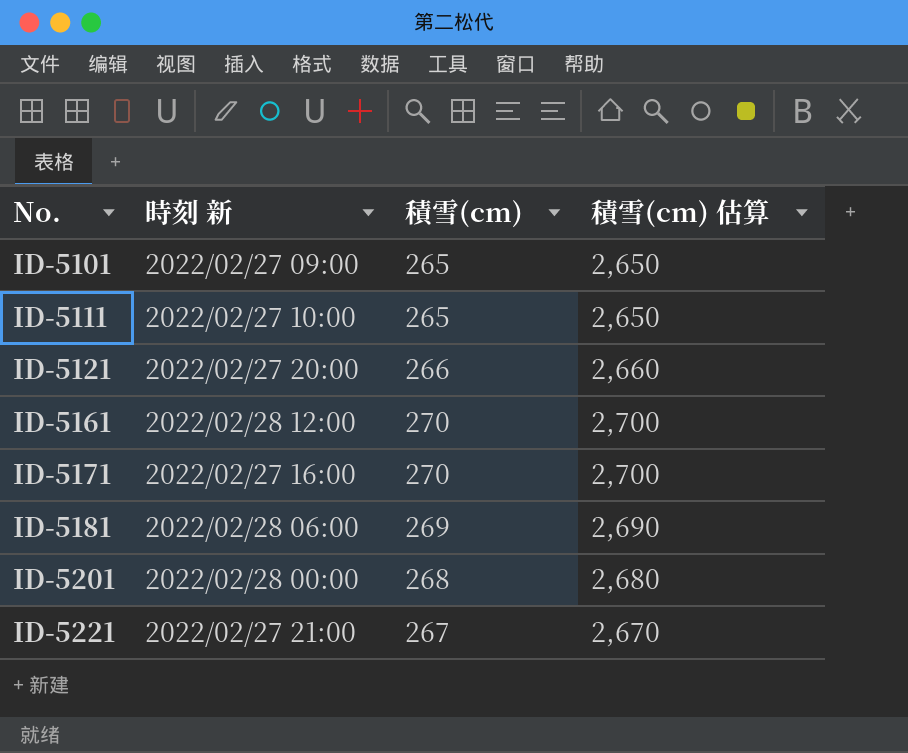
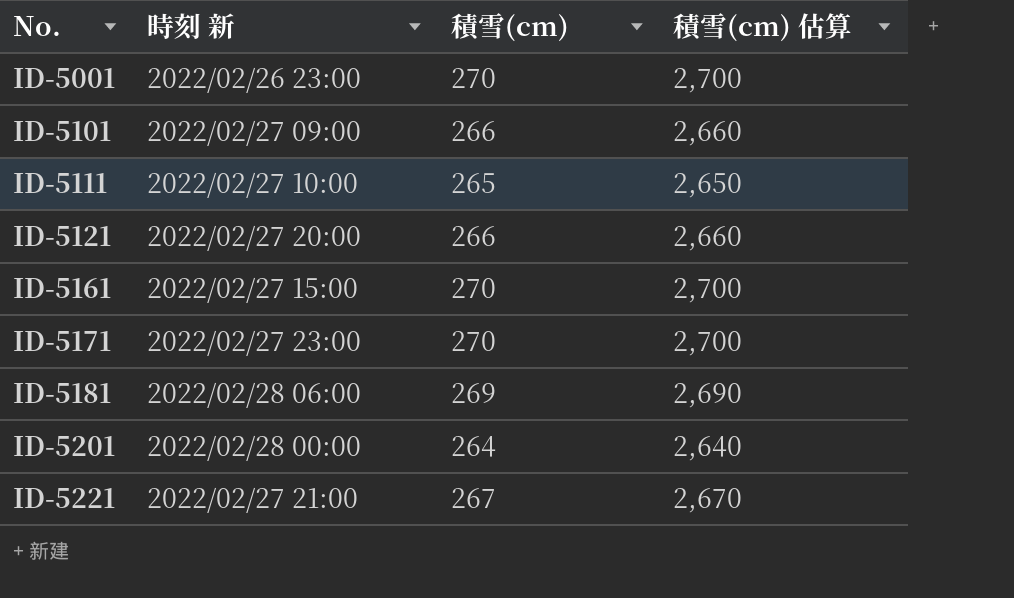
row ID-5001: none -> 2022/02/26 23:00 | 270 | 2,700
ID-5101 | 積雪(cm): 265 -> 266
ID-5101 | 積雪(cm) 估算: 2,650 -> 2,660
ID-5161 | 時刻 新: 2022/02/28 12:00 -> 2022/02/27 15:00
ID-5171 | 時刻 新: 2022/02/27 16:00 -> 2022/02/27 23:00
ID-5201 | 積雪(cm): 268 -> 264
ID-5201 | 積雪(cm) 估算: 2,680 -> 2,640

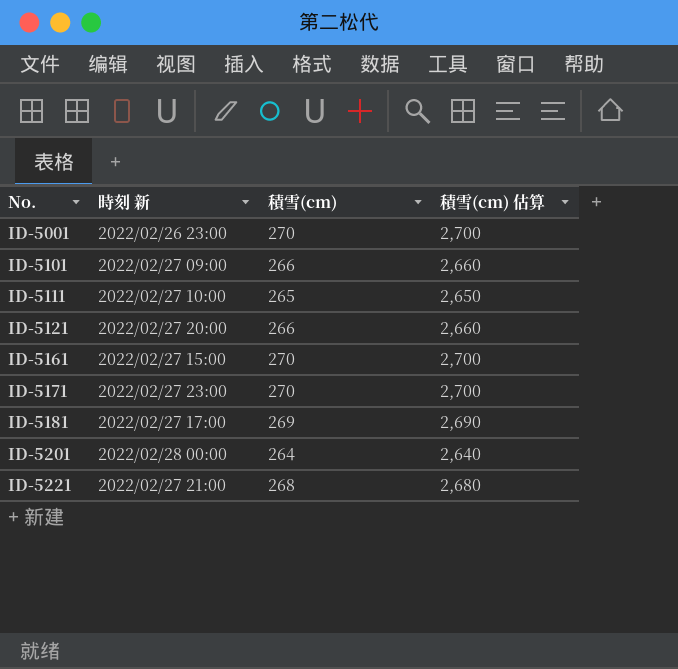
ID-5181 | 時刻 新: 2022/02/28 06:00 -> 2022/02/27 17:00
ID-5221 | 積雪(cm): 267 -> 268
ID-5221 | 積雪(cm) 估算: 2,670 -> 2,680

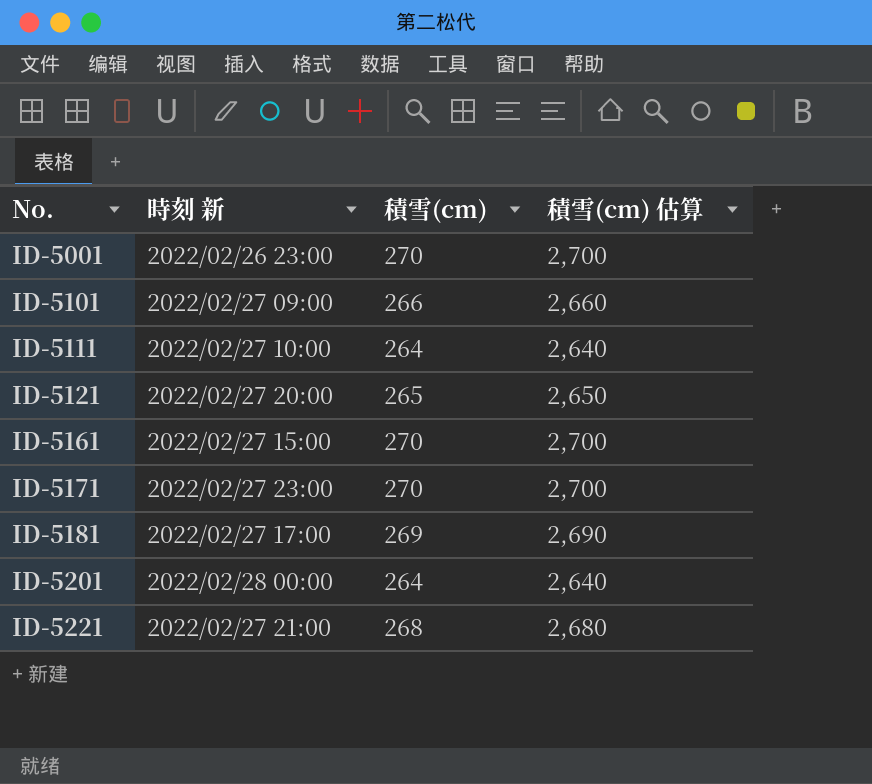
ID-5111 | 積雪(cm): 265 -> 264
ID-5111 | 積雪(cm) 估算: 2,650 -> 2,640
ID-5121 | 積雪(cm): 266 -> 265
ID-5121 | 積雪(cm) 估算: 2,660 -> 2,650

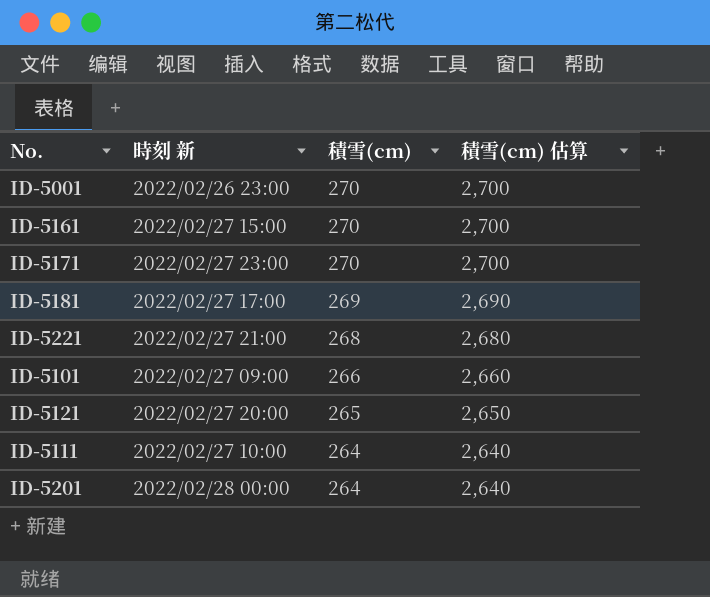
row order: No. ascending -> 積雪(cm) descending

